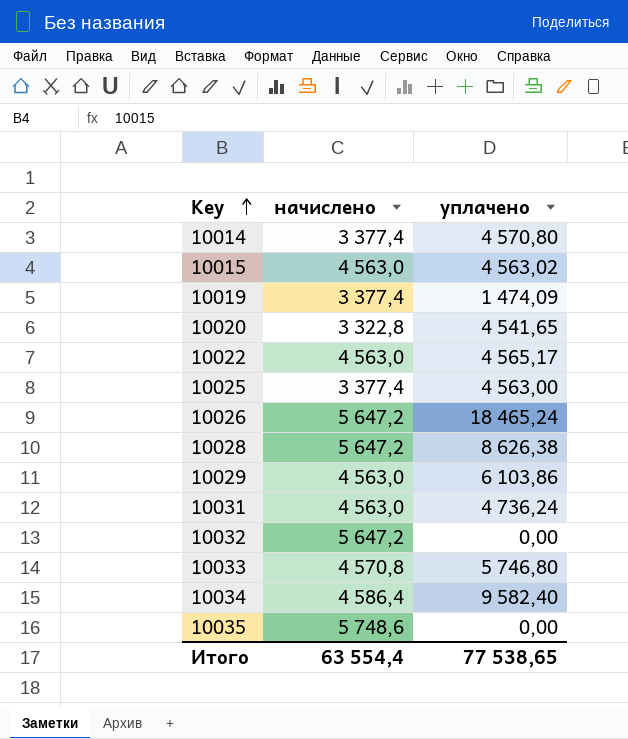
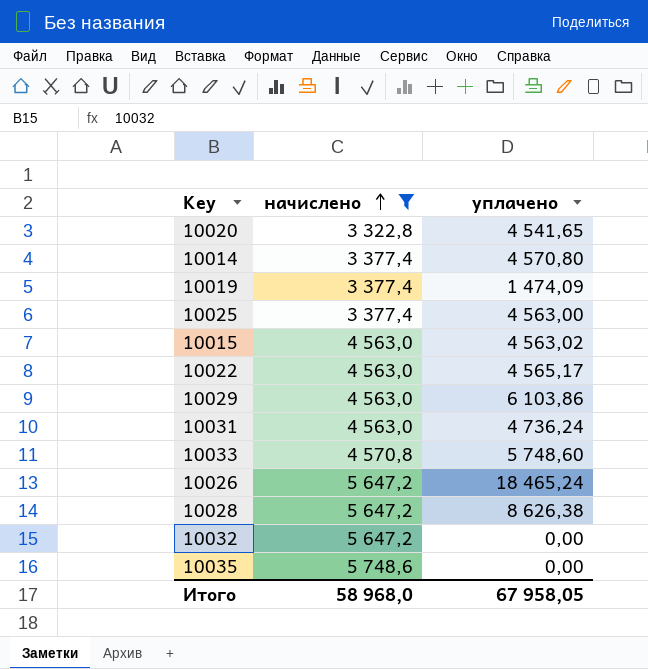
filter: none -> начислено != 4 586,4
row order: Key ascending -> начислено ascending
10033 | уплачено: 5 746,80 -> 5 748,60
Итого | начислено: 63 554,4 -> 58 968,0
Итого | уплачено: 77 538,65 -> 67 958,05

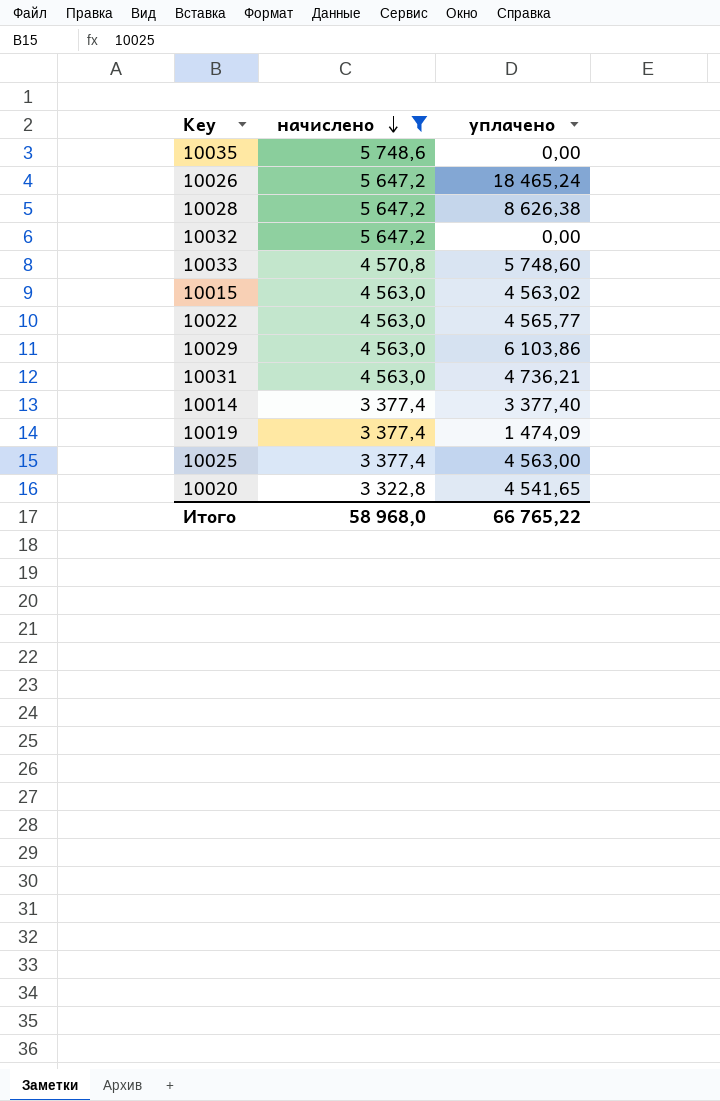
row order: начислено ascending -> начислено descending
10022 | уплачено: 4 565,17 -> 4 565,77
10031 | уплачено: 4 736,24 -> 4 736,21
10014 | уплачено: 4 570,80 -> 3 377,40
Итого | уплачено: 67 958,05 -> 66 765,22

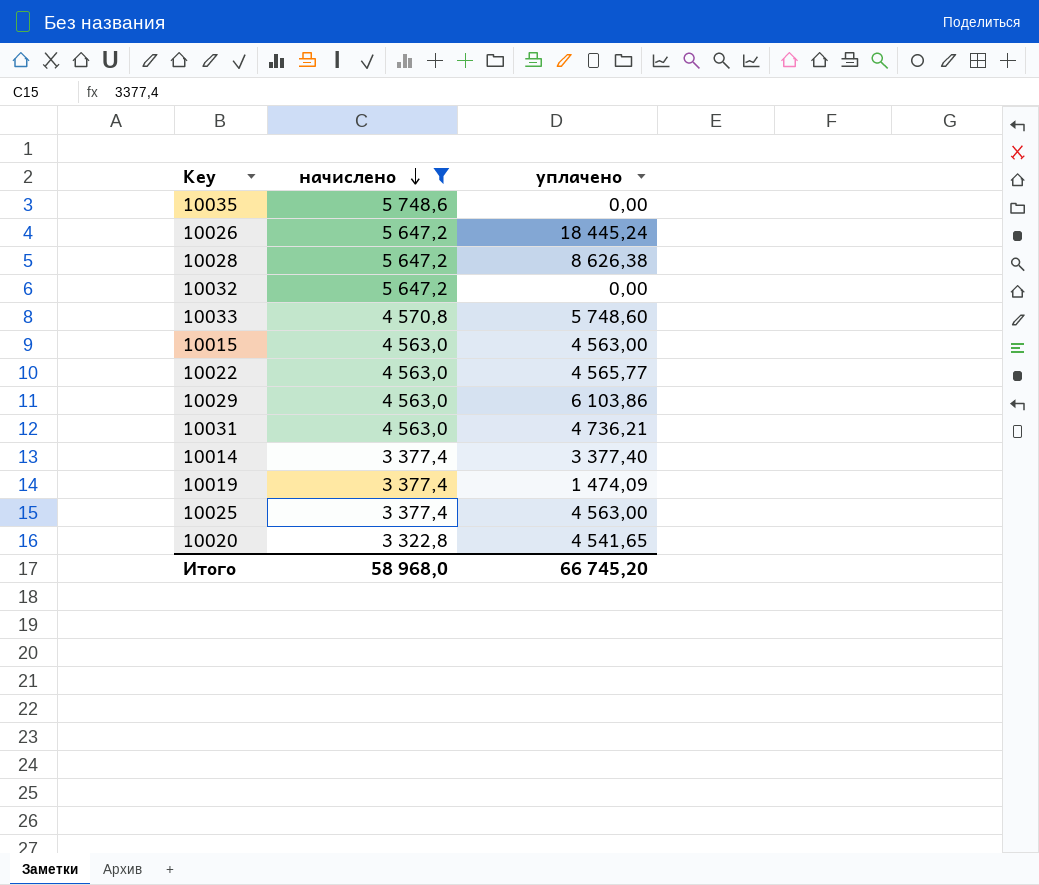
10026 | уплачено: 18 465,24 -> 18 445,24
10015 | уплачено: 4 563,02 -> 4 563,00
Итого | уплачено: 66 765,22 -> 66 745,20

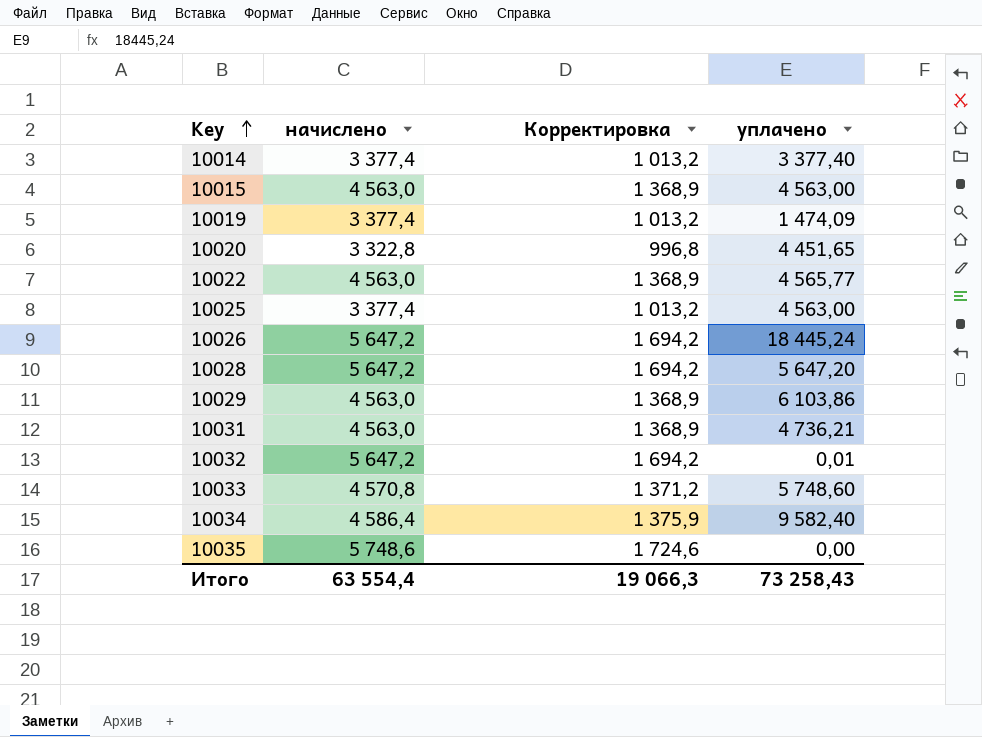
filter: начислено != 4 586,4 -> none
row order: начислено descending -> Key ascending
column Корректировка | formula: none -> [начислено] * 0,3
10020 | уплачено: 4 541,65 -> 4 451,65
10028 | уплачено: 8 626,38 -> 5 647,20
10032 | уплачено: 0,00 -> 0,01
Итого | начислено: 58 968,0 -> 63 554,4
Итого | уплачено: 66 745,20 -> 73 258,43

